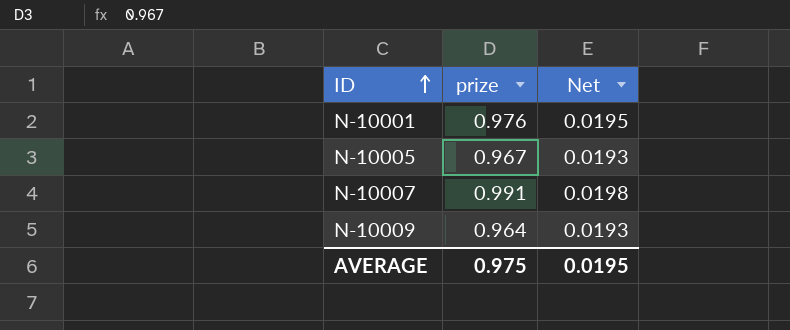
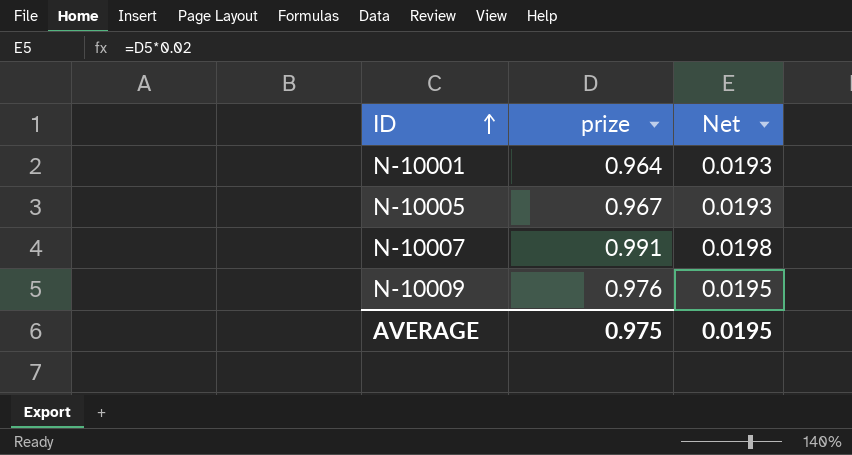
N-10001 | prize: 0.976 -> 0.964
N-10001 | Net: 0.0195 -> 0.0193
N-10009 | prize: 0.964 -> 0.976
N-10009 | Net: 0.0193 -> 0.0195

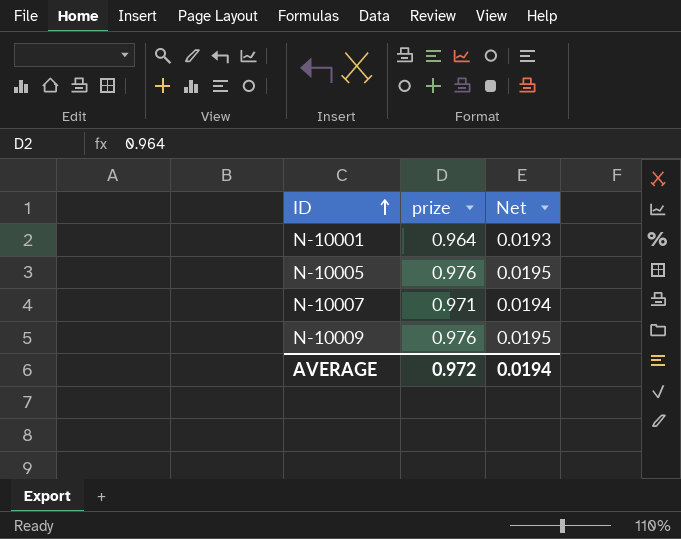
N-10005 | prize: 0.967 -> 0.976
N-10005 | Net: 0.0193 -> 0.0195
N-10007 | prize: 0.991 -> 0.971
N-10007 | Net: 0.0198 -> 0.0194
AVERAGE | prize: 0.975 -> 0.972
AVERAGE | Net: 0.0195 -> 0.0194

